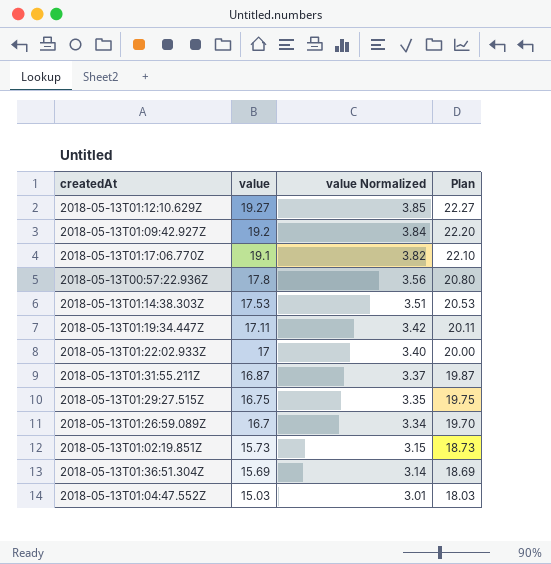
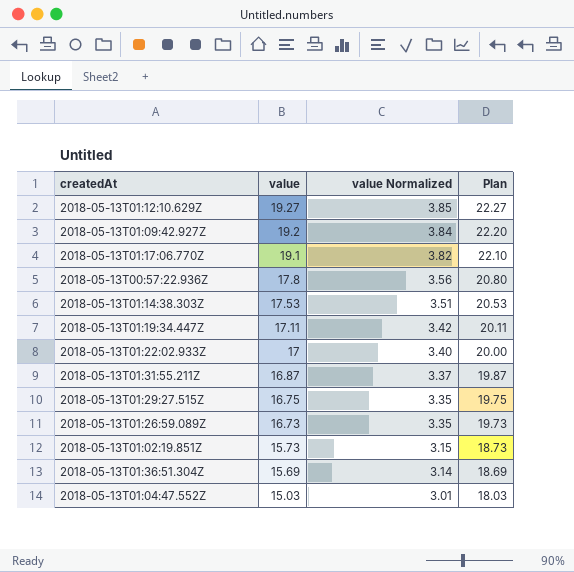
2018-05-13T01:26:59.089Z | value: 16.7 -> 16.73
2018-05-13T01:26:59.089Z | value Normalized: 3.34 -> 3.35
2018-05-13T01:26:59.089Z | Plan: 19.70 -> 19.73

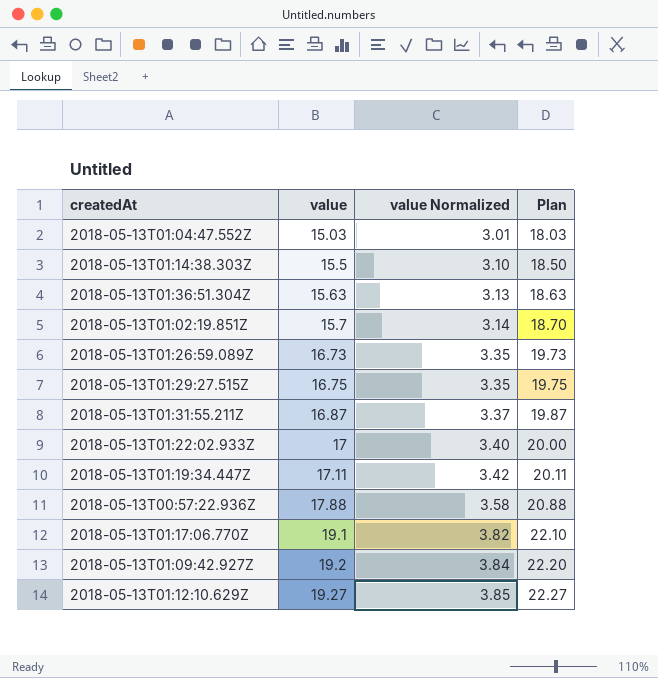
row order: value descending -> value ascending
2018-05-13T01:14:38.303Z | value: 17.53 -> 15.5
2018-05-13T01:14:38.303Z | value Normalized: 3.51 -> 3.10
2018-05-13T01:14:38.303Z | Plan: 20.53 -> 18.50
2018-05-13T01:36:51.304Z | value: 15.69 -> 15.63
2018-05-13T01:36:51.304Z | value Normalized: 3.14 -> 3.13
2018-05-13T01:36:51.304Z | Plan: 18.69 -> 18.63
2018-05-13T01:02:19.851Z | value: 15.73 -> 15.7
2018-05-13T01:02:19.851Z | value Normalized: 3.15 -> 3.14
2018-05-13T01:02:19.851Z | Plan: 18.73 -> 18.70
2018-05-13T00:57:22.936Z | value: 17.8 -> 17.88
2018-05-13T00:57:22.936Z | value Normalized: 3.56 -> 3.58
2018-05-13T00:57:22.936Z | Plan: 20.80 -> 20.88

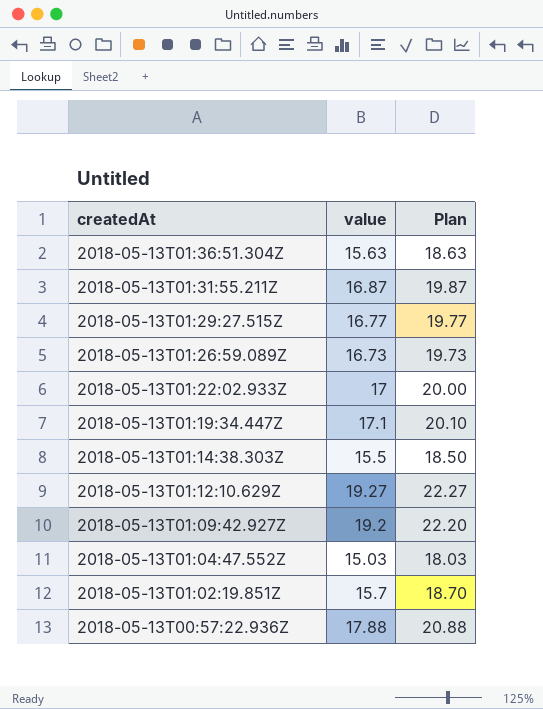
row order: value ascending -> createdAt descending
column value Normalized | formula: [value] * 0.2 -> none
row 2018-05-13T01:17:06.770Z: 19.1 | 3.82 | 22.10 -> none
2018-05-13T01:29:27.515Z | value: 16.75 -> 16.77
2018-05-13T01:29:27.515Z | Plan: 19.75 -> 19.77
2018-05-13T01:19:34.447Z | value: 17.11 -> 17.1
2018-05-13T01:19:34.447Z | Plan: 20.11 -> 20.10

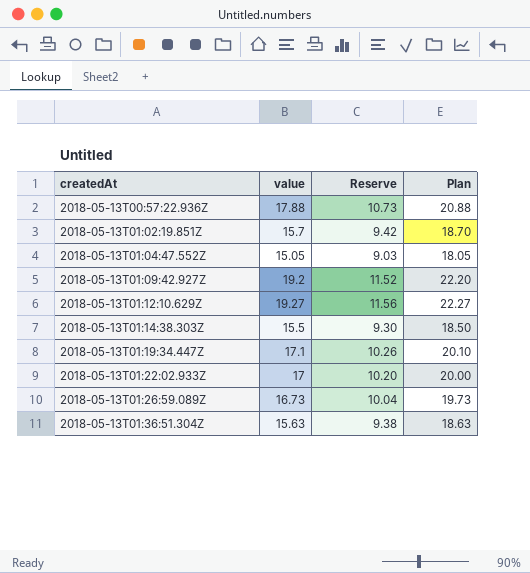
row order: createdAt descending -> createdAt ascending
column Reserve | formula: none -> [value] * 0.6
row 2018-05-13T01:31:55.211Z: 16.87 | 19.87 -> none
row 2018-05-13T01:29:27.515Z: 16.77 | 19.77 -> none
2018-05-13T01:04:47.552Z | value: 15.03 -> 15.05
2018-05-13T01:04:47.552Z | Plan: 18.03 -> 18.05

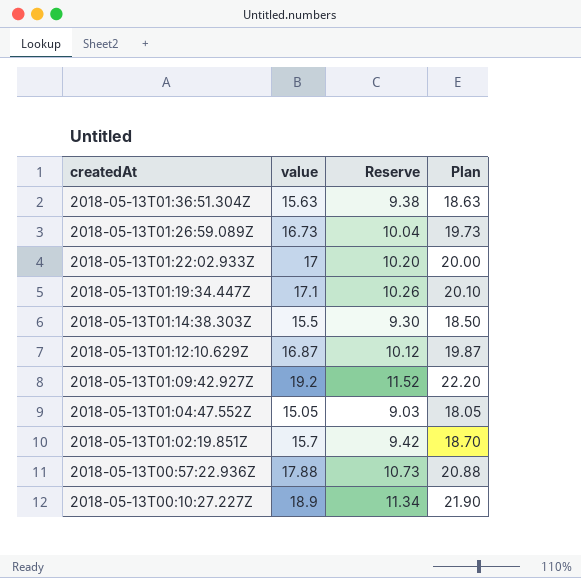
row order: createdAt ascending -> createdAt descending
2018-05-13T01:12:10.629Z | value: 19.27 -> 16.87
2018-05-13T01:12:10.629Z | Reserve: 11.56 -> 10.12
2018-05-13T01:12:10.629Z | Plan: 22.27 -> 19.87
row 2018-05-13T00:10:27.227Z: none -> 18.9 | 11.34 | 21.90

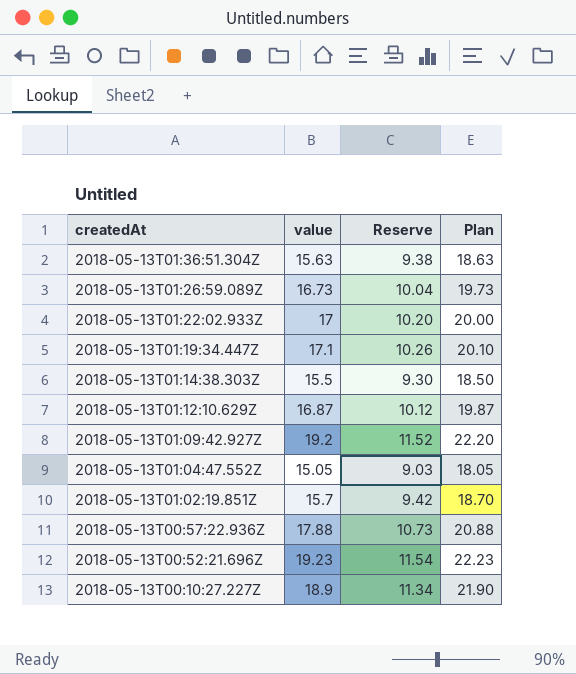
row 2018-05-13T00:52:21.696Z: none -> 19.23 | 11.54 | 22.23

